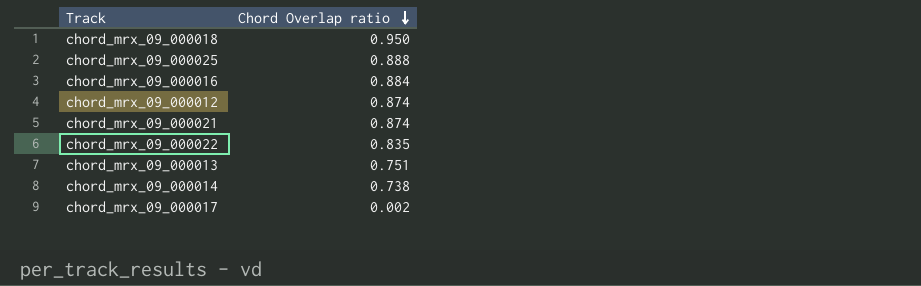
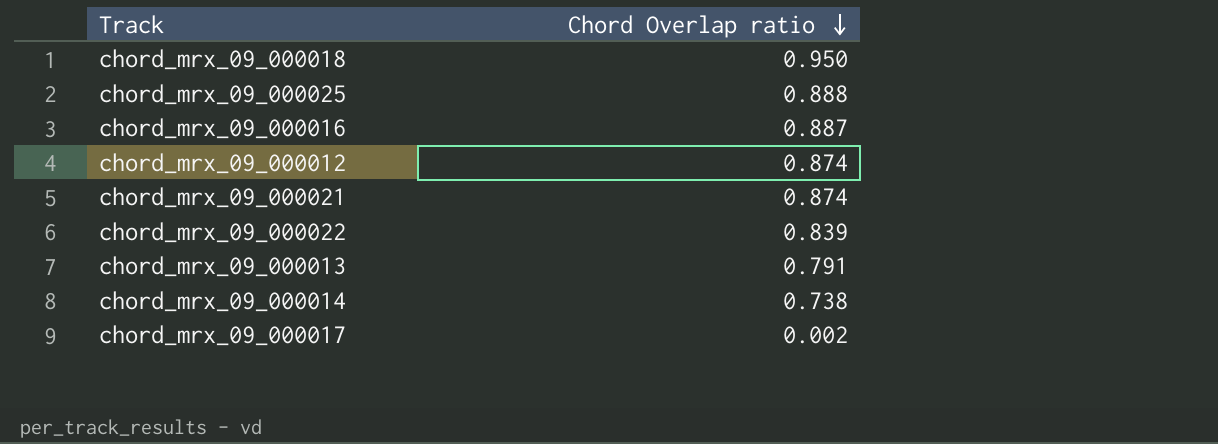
chord_mrx_09_000016 | Chord Overlap ratio: 0.884 -> 0.887
chord_mrx_09_000022 | Chord Overlap ratio: 0.835 -> 0.839
chord_mrx_09_000013 | Chord Overlap ratio: 0.751 -> 0.791

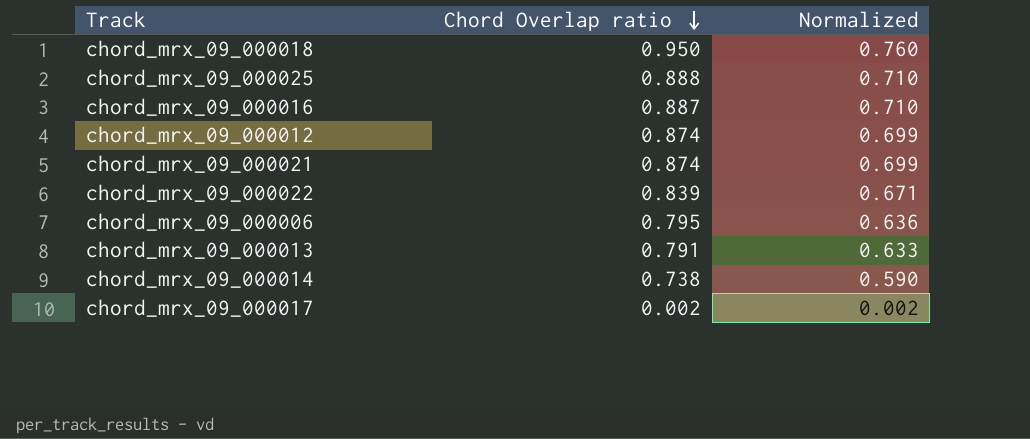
column Normalized | formula: none -> [Chord Overlap ratio] * 0.8
row chord_mrx_09_000006: none -> 0.795 | 0.636

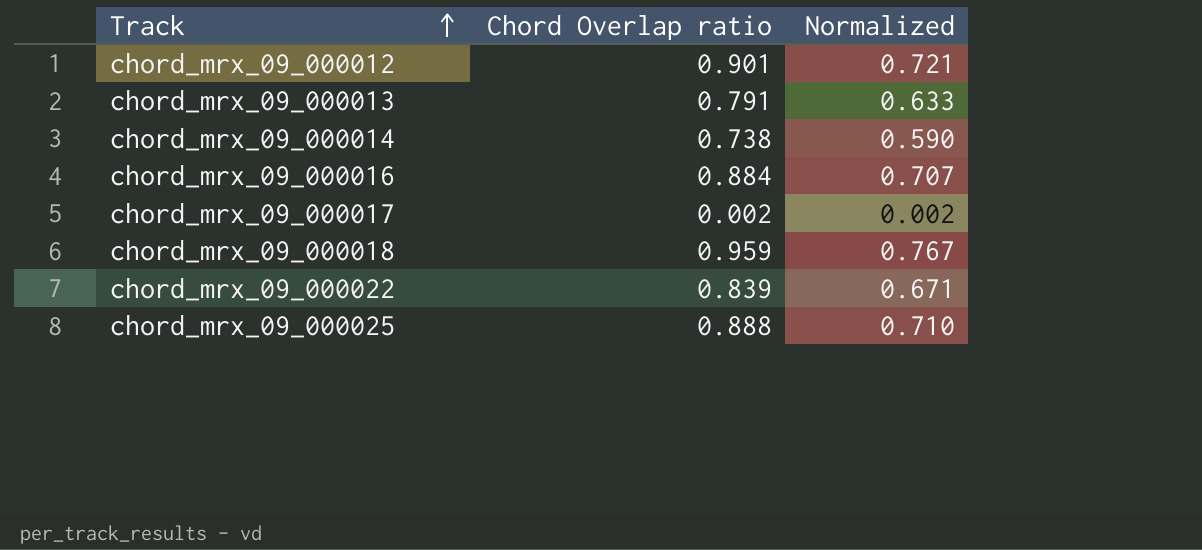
row order: Chord Overlap ratio descending -> Track ascending
row chord_mrx_09_000021: 0.874 | 0.699 -> none
row chord_mrx_09_000006: 0.795 | 0.636 -> none
chord_mrx_09_000012 | Chord Overlap ratio: 0.874 -> 0.901
chord_mrx_09_000012 | Normalized: 0.699 -> 0.721
chord_mrx_09_000016 | Chord Overlap ratio: 0.887 -> 0.884
chord_mrx_09_000016 | Normalized: 0.710 -> 0.707
chord_mrx_09_000018 | Chord Overlap ratio: 0.950 -> 0.959
chord_mrx_09_000018 | Normalized: 0.760 -> 0.767

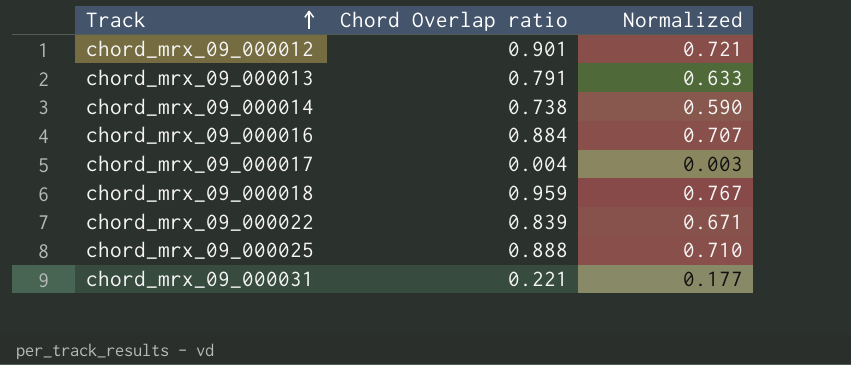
chord_mrx_09_000017 | Chord Overlap ratio: 0.002 -> 0.004
chord_mrx_09_000017 | Normalized: 0.002 -> 0.003
row chord_mrx_09_000031: none -> 0.221 | 0.177

